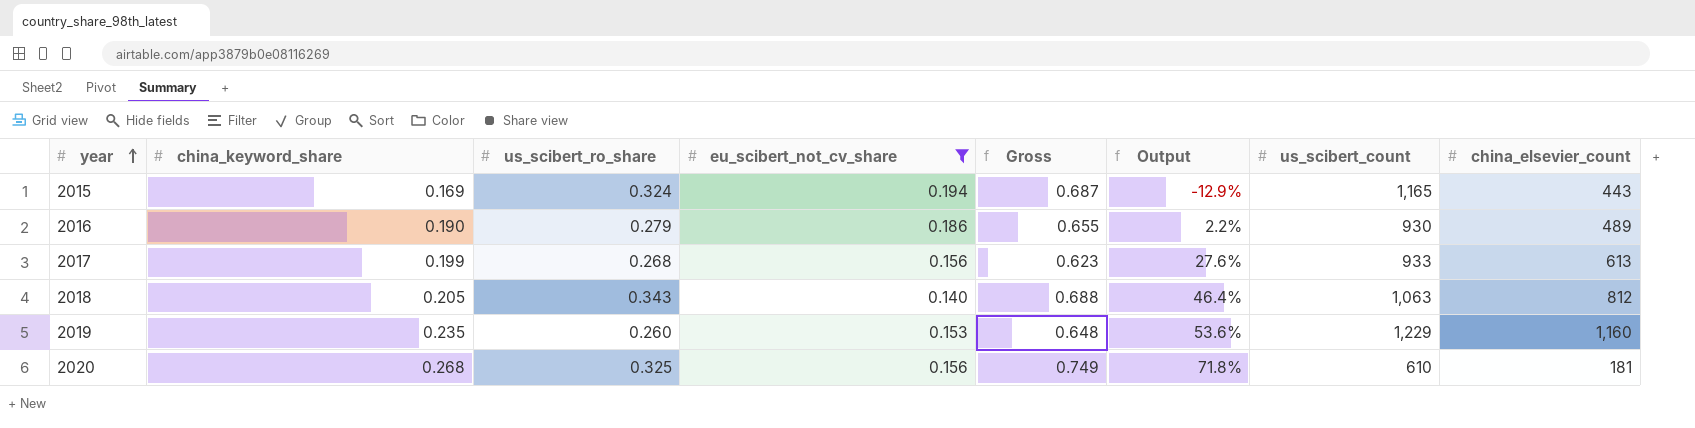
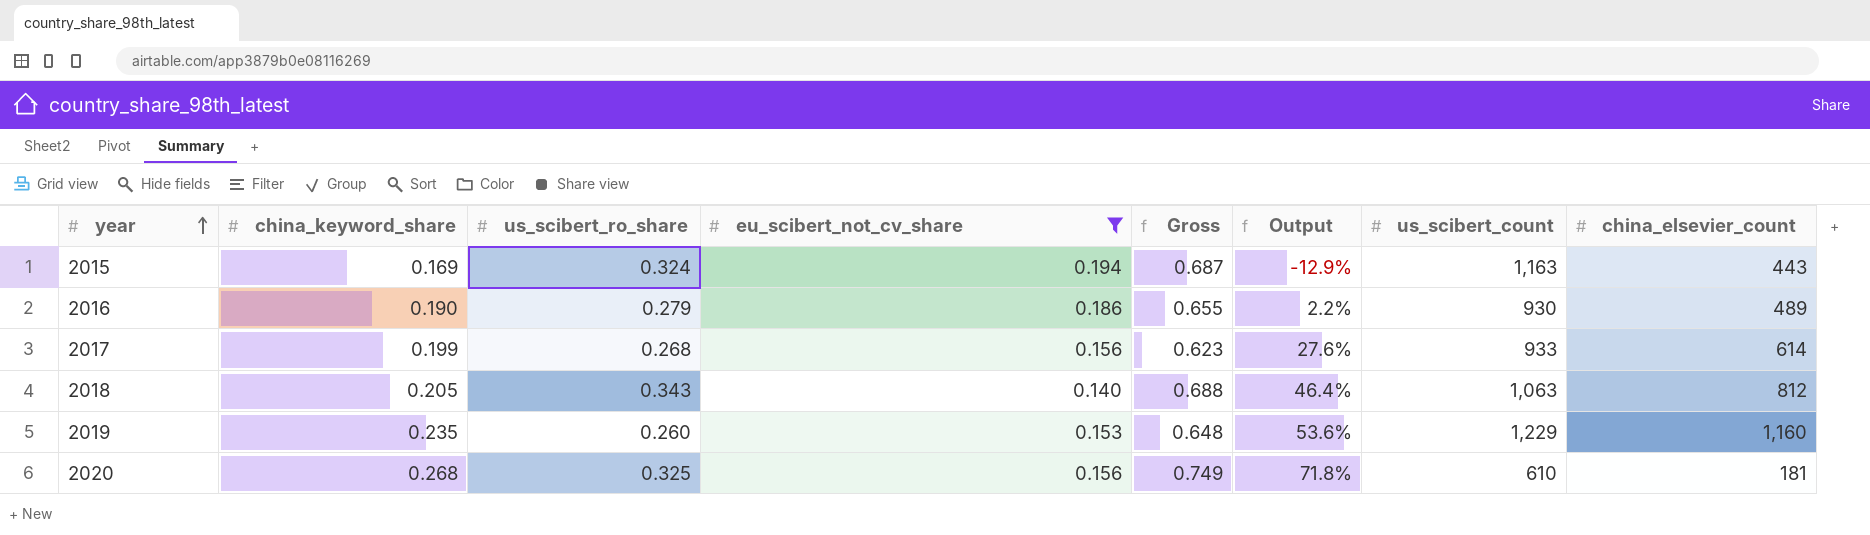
2015 | us_scibert_count: 1,165 -> 1,163
2017 | china_elsevier_count: 613 -> 614

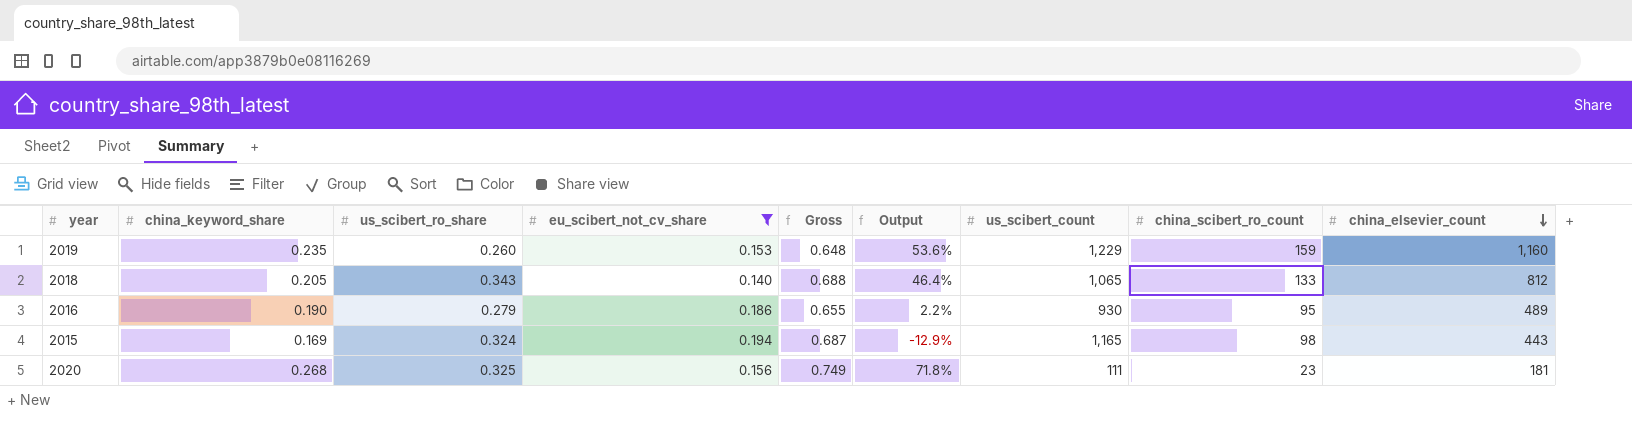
row order: year ascending -> china_elsevier_count descending
column china_scibert_ro_count | position: none -> 8
row 2017: 0.199 | 0.268 | 0.156 | 0.623 | 27.6% | 933 | 614 -> none
2018 | us_scibert_count: 1,063 -> 1,065
2015 | us_scibert_count: 1,163 -> 1,165
2020 | us_scibert_count: 610 -> 111

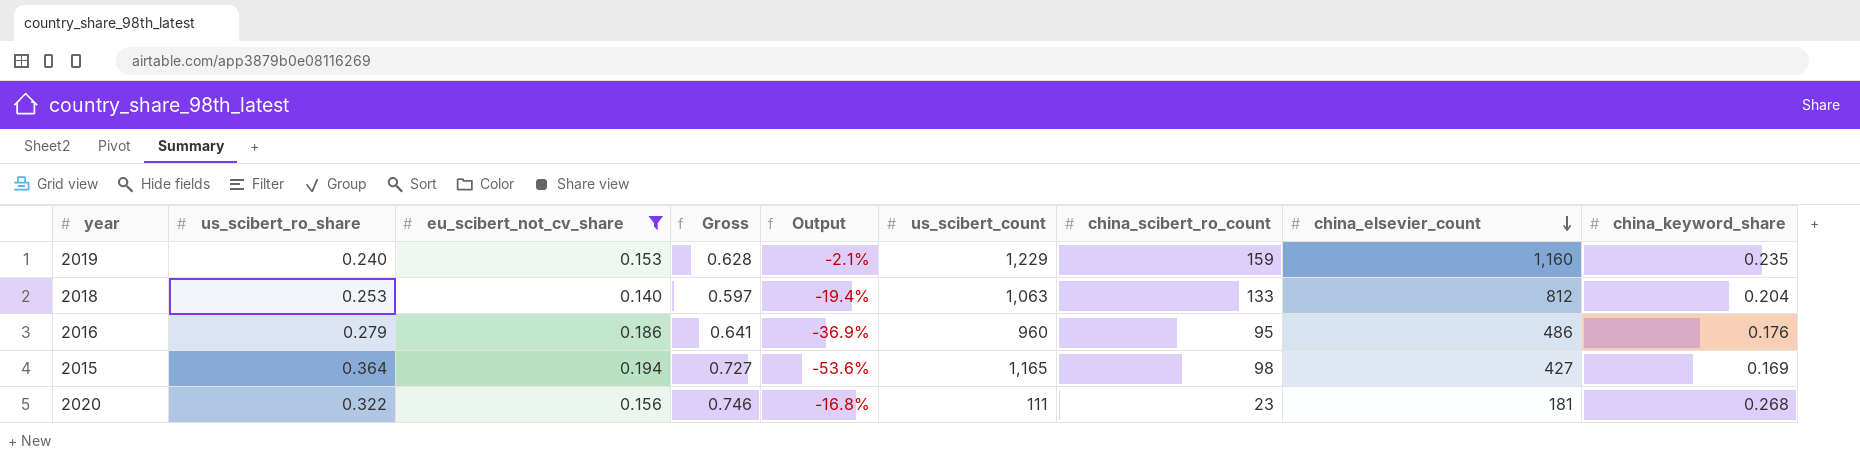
column Output | formula: ([china_keyword_share] - [eu_scibert_not_cv_share]) / [eu_scibert_not_cv_share] -> ([china_keyword_share] - [us_scibert_ro_share]) / [us_scibert_ro_share]
column china_keyword_share | position: 2 -> 9
2019 | us_scibert_ro_share: 0.260 -> 0.240
2019 | Gross: 0.648 -> 0.628
2018 | us_scibert_ro_share: 0.343 -> 0.253
2018 | Gross: 0.688 -> 0.597
2018 | us_scibert_count: 1,065 -> 1,063
2018 | china_keyword_share: 0.205 -> 0.204
2016 | Gross: 0.655 -> 0.641
2016 | us_scibert_count: 930 -> 960
2016 | china_elsevier_count: 489 -> 486
2016 | china_keyword_share: 0.190 -> 0.176
2015 | us_scibert_ro_share: 0.324 -> 0.364
2015 | Gross: 0.687 -> 0.727
2015 | china_elsevier_count: 443 -> 427
2020 | us_scibert_ro_share: 0.325 -> 0.322
2020 | Gross: 0.749 -> 0.746

